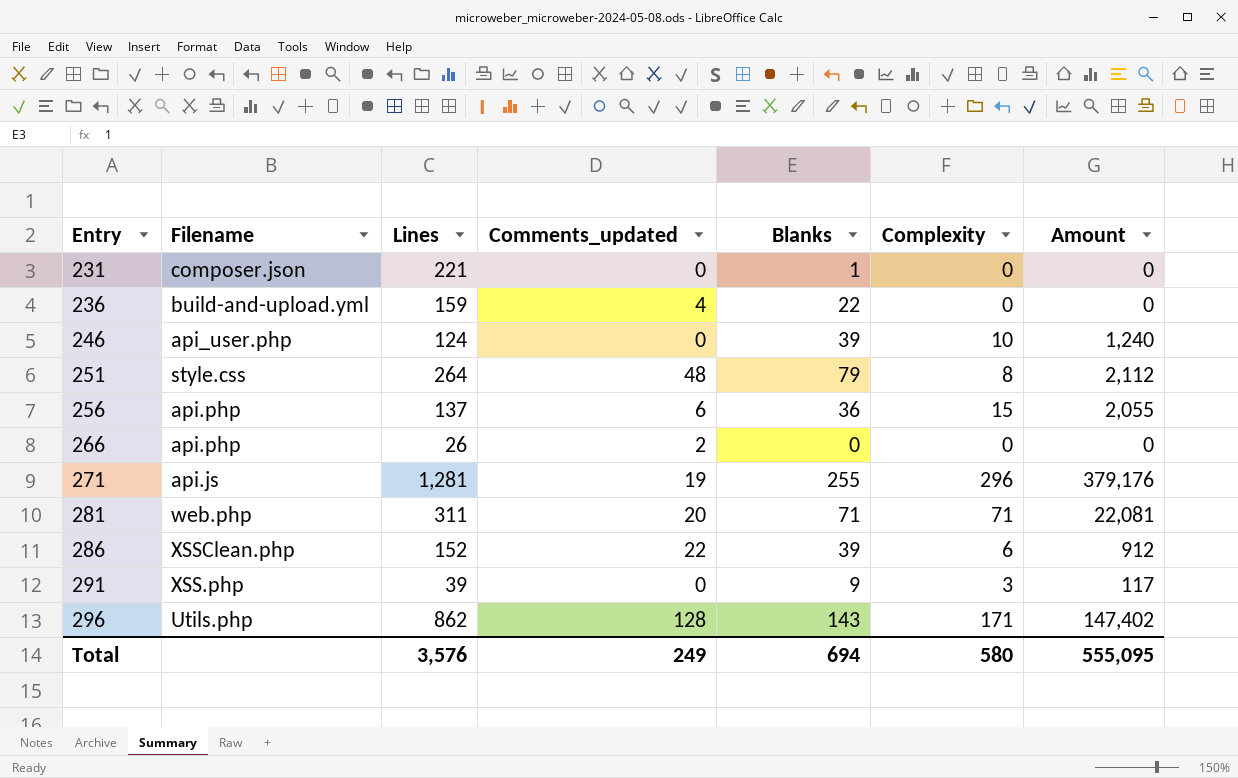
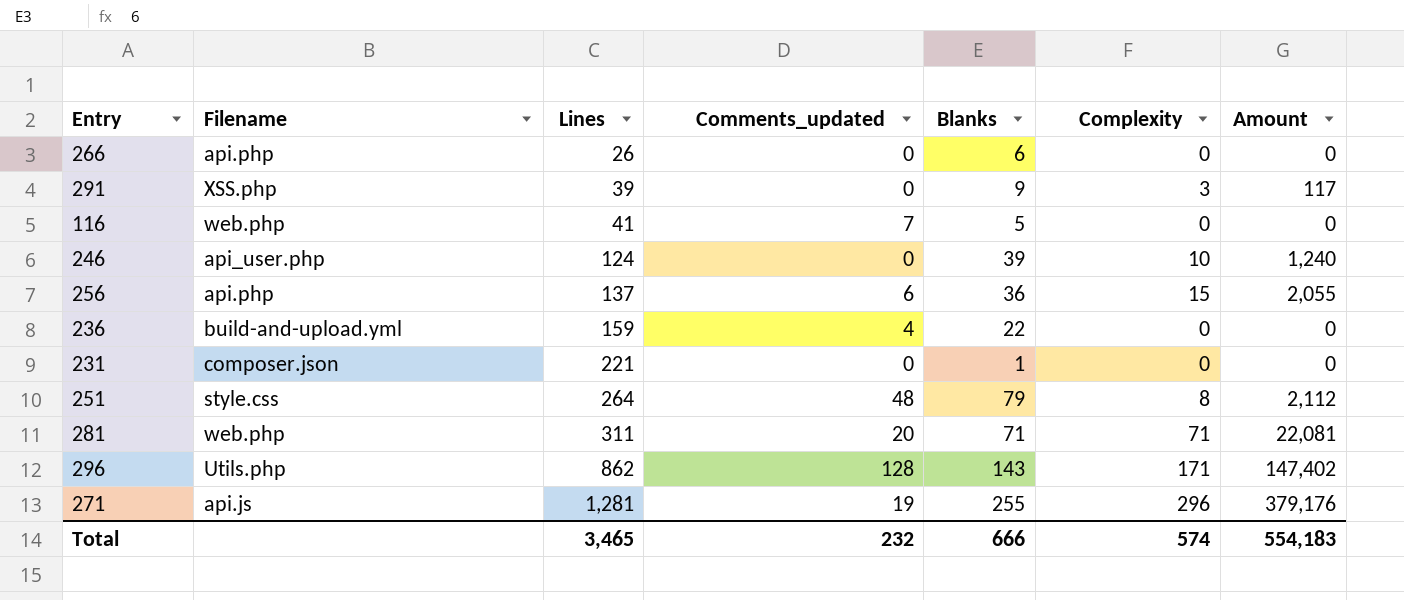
row order: Entry ascending -> Lines ascending
row 286: XSSClean.php | 152 | 22 | 39 | 6 | 912 -> none
266 | Comments_updated: 2 -> 0
266 | Blanks: 0 -> 6
row 116: none -> web.php | 41 | 7 | 5 | 0 | 0
Total | Lines: 3,576 -> 3,465
Total | Comments_updated: 249 -> 232
Total | Blanks: 694 -> 666
Total | Complexity: 580 -> 574
Total | Amount: 555,095 -> 554,183

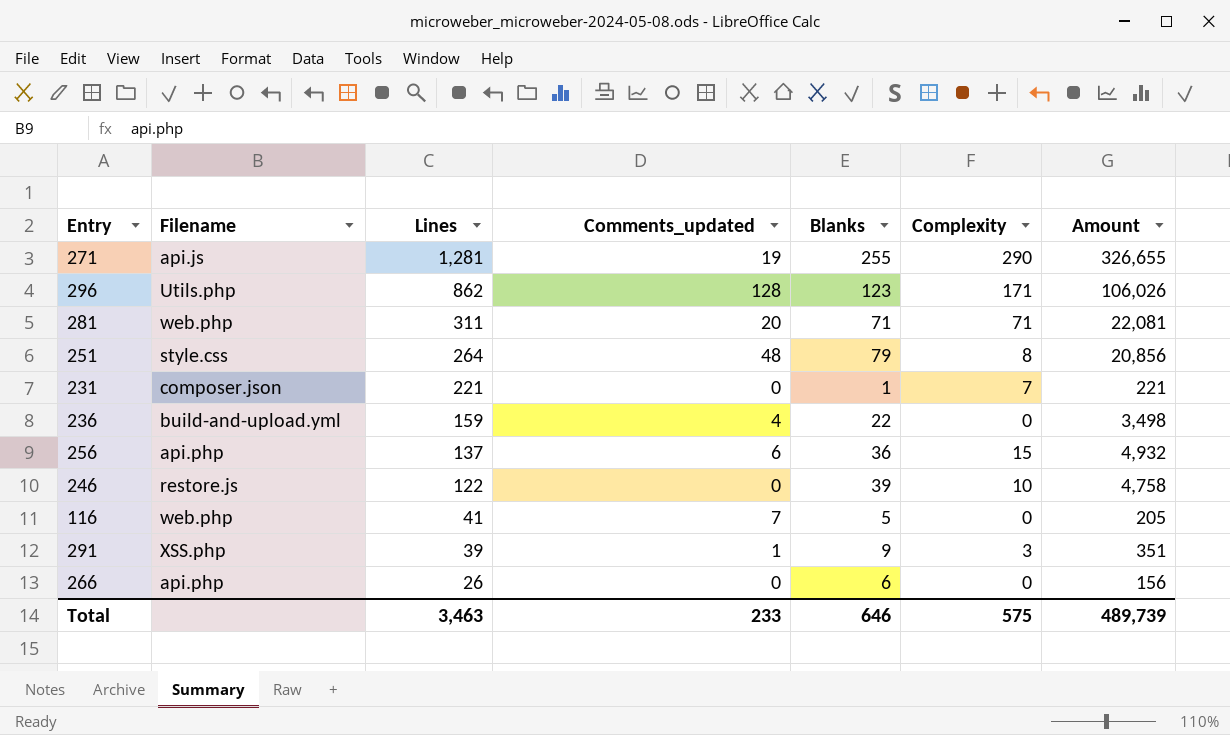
row order: Lines ascending -> Lines descending
column Amount | formula: [Lines] * [Complexity] -> [Lines] * [Blanks]
271 | Complexity: 296 -> 290
296 | Blanks: 143 -> 123
231 | Complexity: 0 -> 7
246 | Filename: api_user.php -> restore.js
246 | Lines: 124 -> 122
291 | Comments_updated: 0 -> 1
Total | Lines: 3,465 -> 3,463
Total | Comments_updated: 232 -> 233
Total | Blanks: 666 -> 646
Total | Complexity: 574 -> 575
Total | Amount: 554,183 -> 489,739

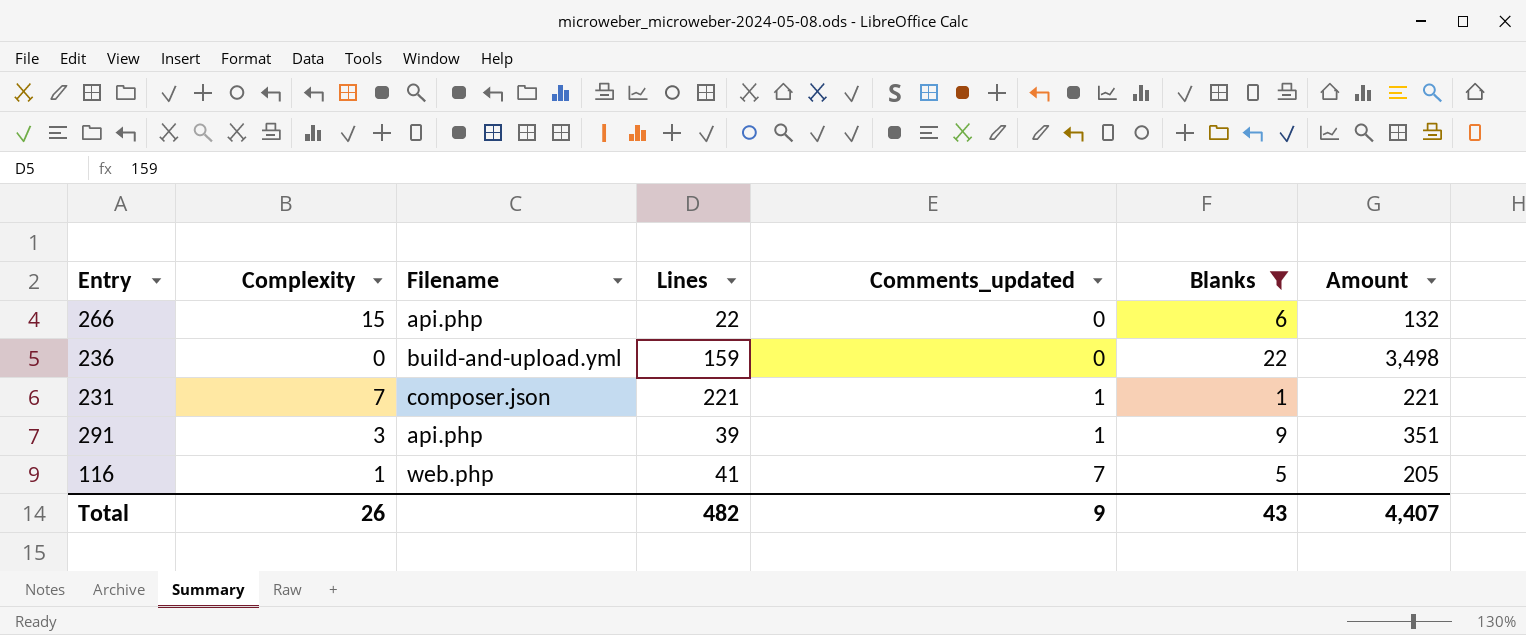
filter: none -> Blanks <= 22
row order: Lines descending -> Comments_updated ascending
column Complexity | position: 6 -> 2
266 | Complexity: 0 -> 15
266 | Lines: 26 -> 22
266 | Amount: 156 -> 132
236 | Comments_updated: 4 -> 0
231 | Comments_updated: 0 -> 1
291 | Filename: XSS.php -> api.php
116 | Complexity: 0 -> 1
Total | Complexity: 575 -> 26
Total | Lines: 3,463 -> 482
Total | Comments_updated: 233 -> 9
Total | Blanks: 646 -> 43
Total | Amount: 489,739 -> 4,407

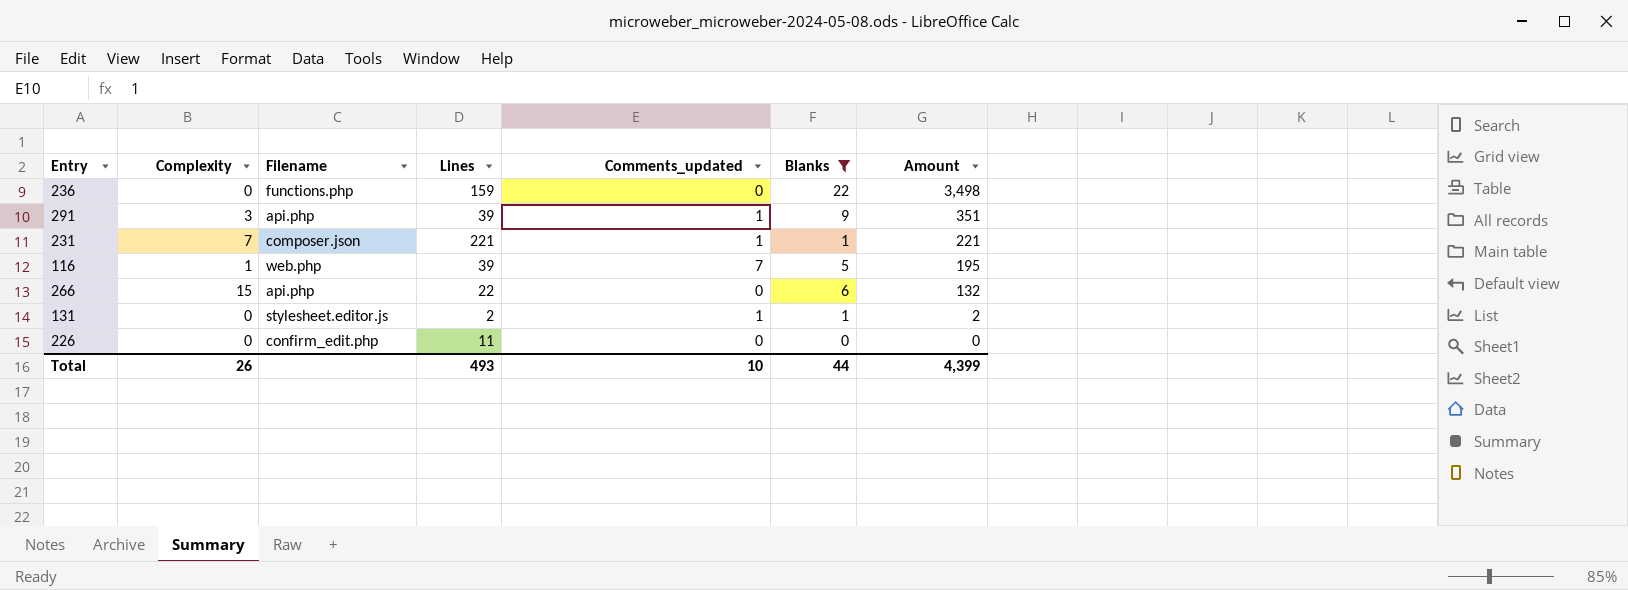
row order: Comments_updated ascending -> Amount descending
236 | Filename: build-and-upload.yml -> functions.php
116 | Lines: 41 -> 39
116 | Amount: 205 -> 195
row 131: none -> 0 | stylesheet.editor.js | 2 | 1 | 1 | 2
row 226: none -> 0 | confirm_edit.php | 11 | 0 | 0 | 0
Total | Lines: 482 -> 493
Total | Comments_updated: 9 -> 10
Total | Blanks: 43 -> 44
Total | Amount: 4,407 -> 4,399

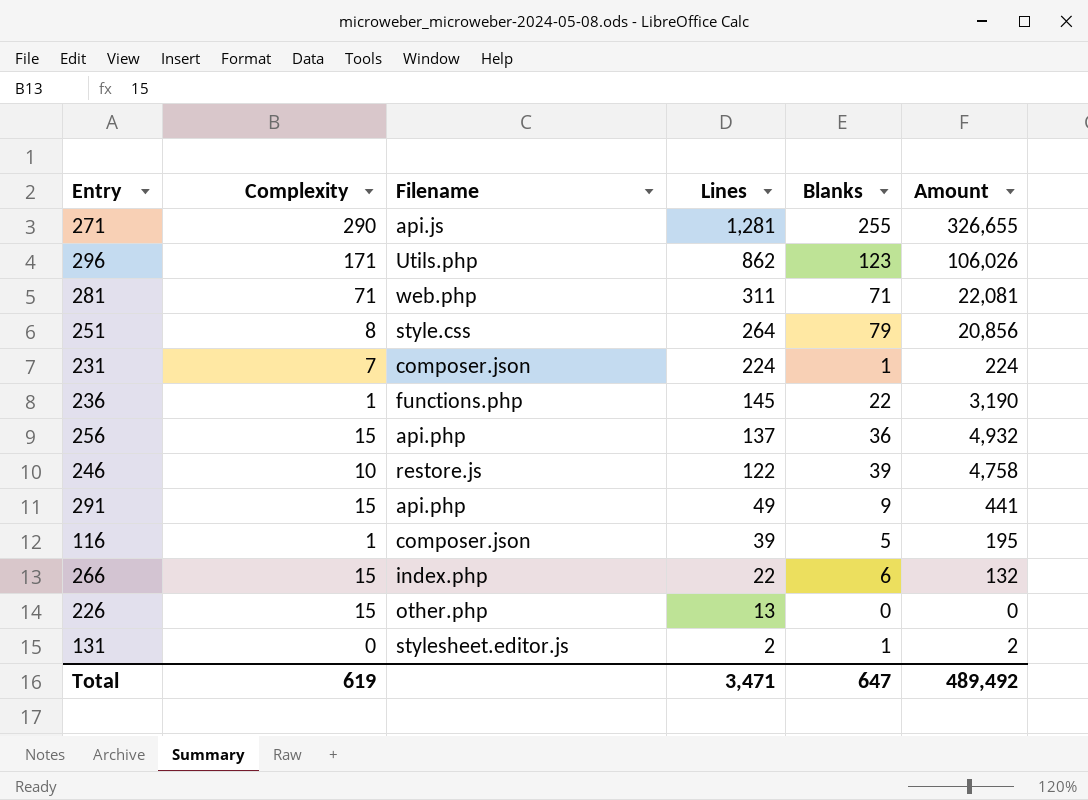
filter: Blanks <= 22 -> none
row order: Amount descending -> Lines descending
column Comments_updated | position: 5 -> none
231 | Lines: 221 -> 224
231 | Amount: 221 -> 224
236 | Complexity: 0 -> 1
236 | Lines: 159 -> 145
236 | Amount: 3,498 -> 3,190
291 | Complexity: 3 -> 15
291 | Lines: 39 -> 49
291 | Amount: 351 -> 441
116 | Filename: web.php -> composer.json
266 | Filename: api.php -> index.php
226 | Complexity: 0 -> 15
226 | Filename: confirm_edit.php -> other.php
226 | Lines: 11 -> 13
Total | Complexity: 26 -> 619
Total | Lines: 493 -> 3,471
Total | Blanks: 44 -> 647
Total | Amount: 4,399 -> 489,492

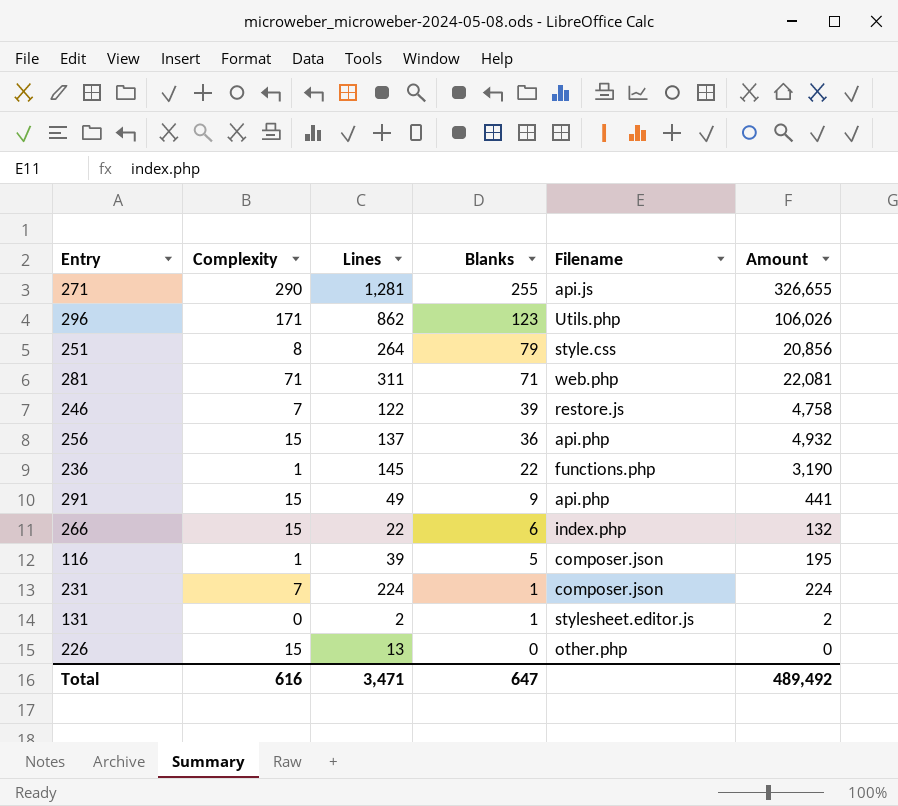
row order: Lines descending -> Blanks descending
column Filename | position: 3 -> 5
246 | Complexity: 10 -> 7
Total | Complexity: 619 -> 616

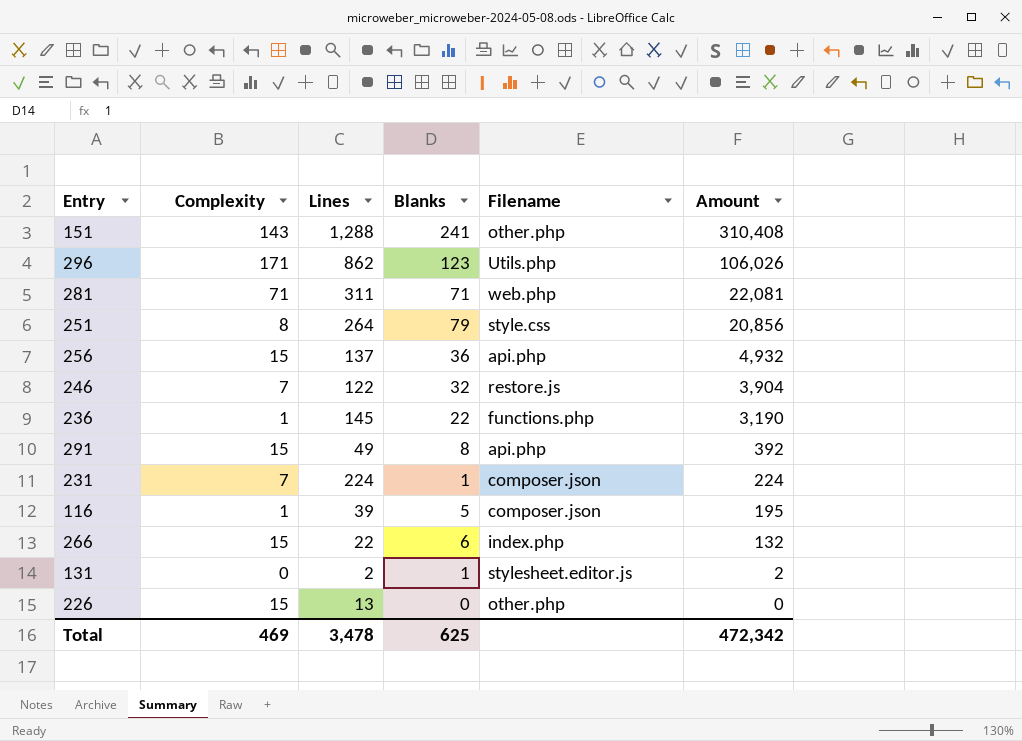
row order: Blanks descending -> Amount descending
row 271: 290 | 1,281 | 255 | api.js | 326,655 -> none
row 151: none -> 143 | 1,288 | 241 | other.php | 310,408
246 | Blanks: 39 -> 32
246 | Amount: 4,758 -> 3,904
291 | Blanks: 9 -> 8
291 | Amount: 441 -> 392
Total | Complexity: 616 -> 469
Total | Lines: 3,471 -> 3,478
Total | Blanks: 647 -> 625
Total | Amount: 489,492 -> 472,342

